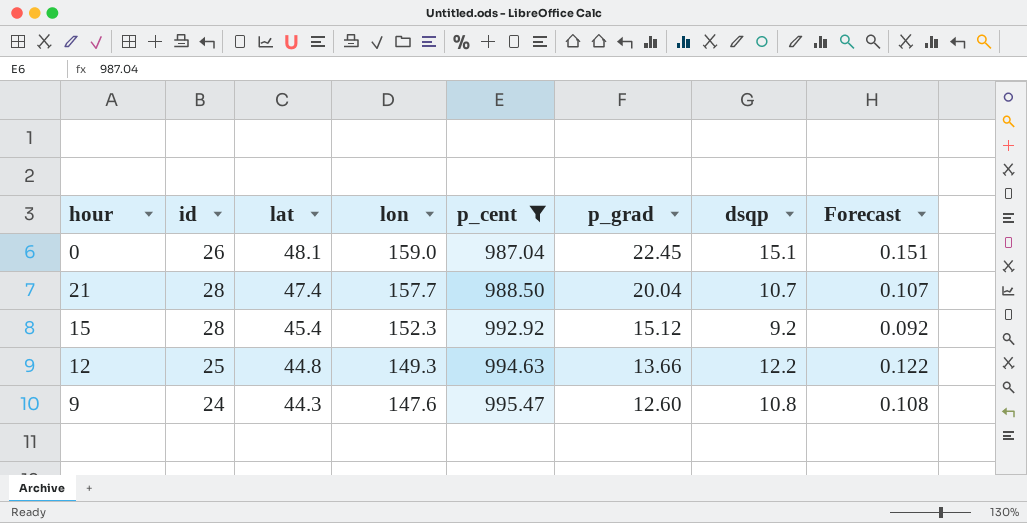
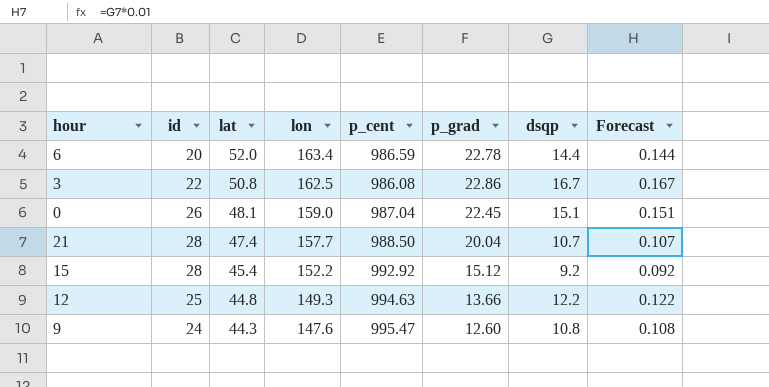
filter: p_cent >= 987.04 -> none
15 | lon: 152.3 -> 152.2

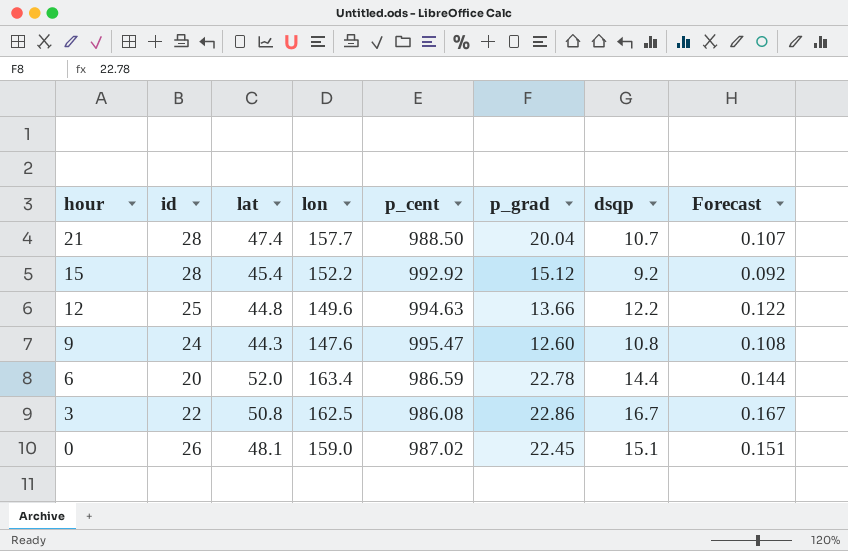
row order: lat descending -> hour descending
12 | lon: 149.3 -> 149.6
0 | p_cent: 987.04 -> 987.02

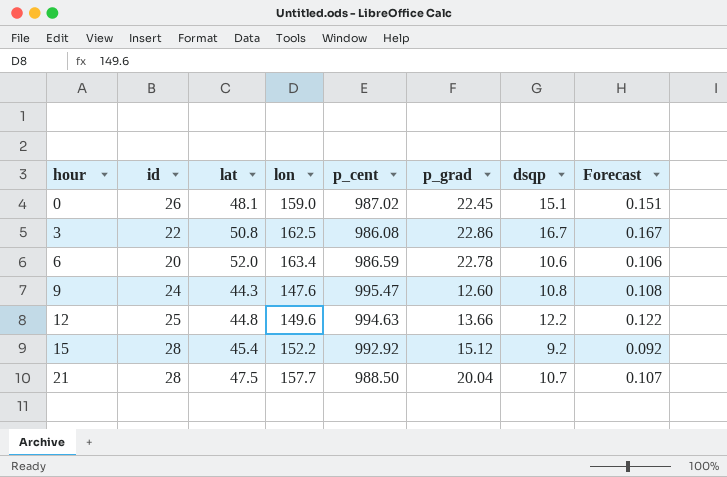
row order: hour descending -> hour ascending
6 | dsqp: 14.4 -> 10.6
6 | Forecast: 0.144 -> 0.106
21 | lat: 47.4 -> 47.5

